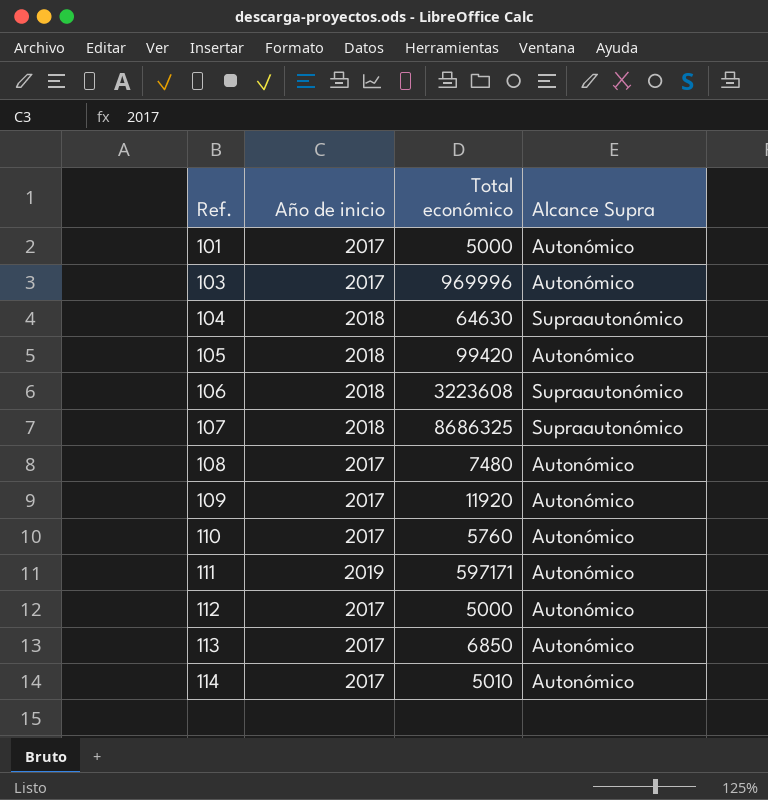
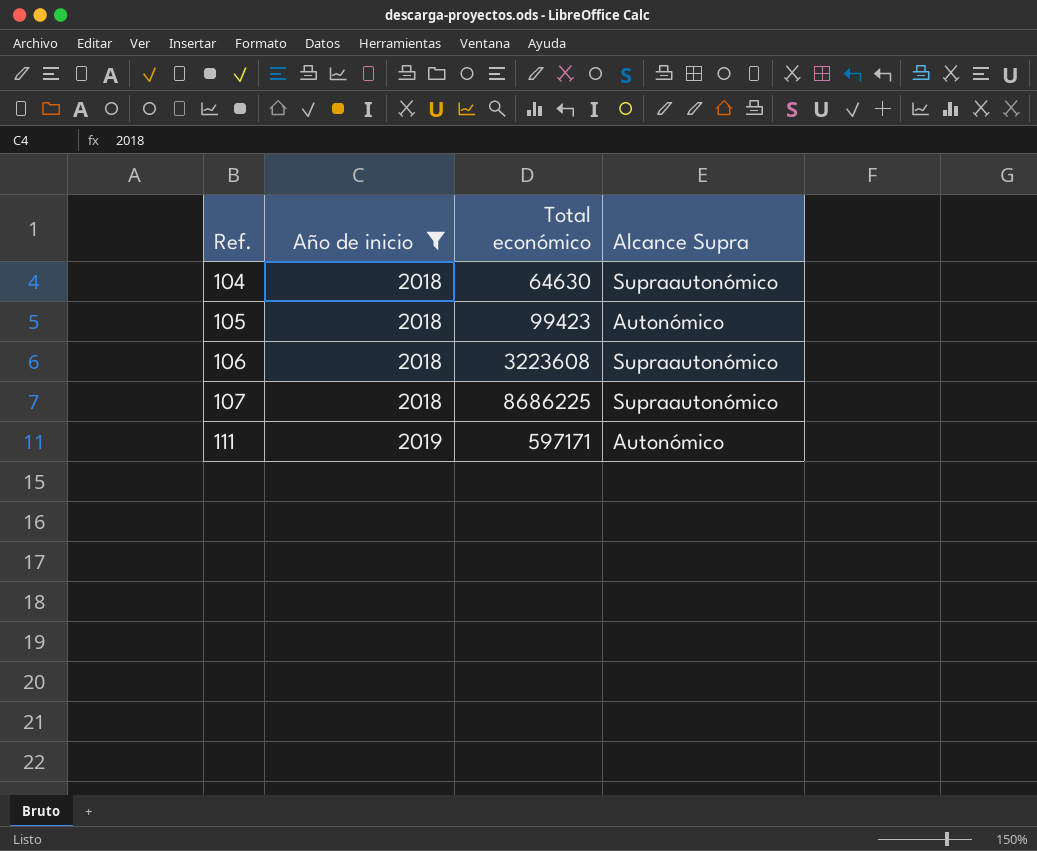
filter: none -> Año de inicio != 2017
105 | Total económico: 99420 -> 99423
107 | Total económico: 8686325 -> 8686225

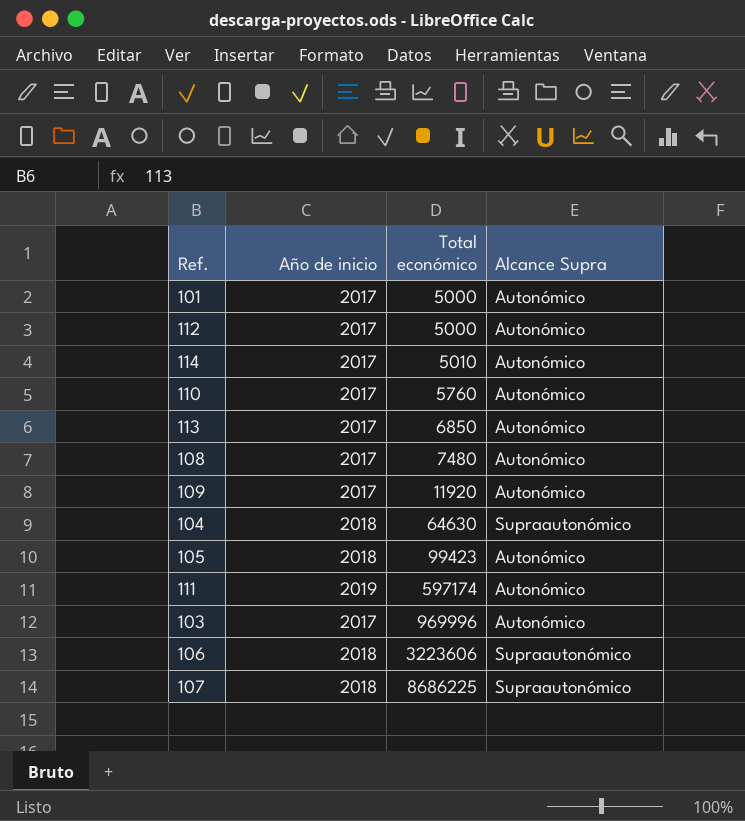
filter: Año de inicio != 2017 -> none
row order: Ref. ascending -> Total económico ascending
111 | Total económico: 597171 -> 597174
106 | Total económico: 3223608 -> 3223606

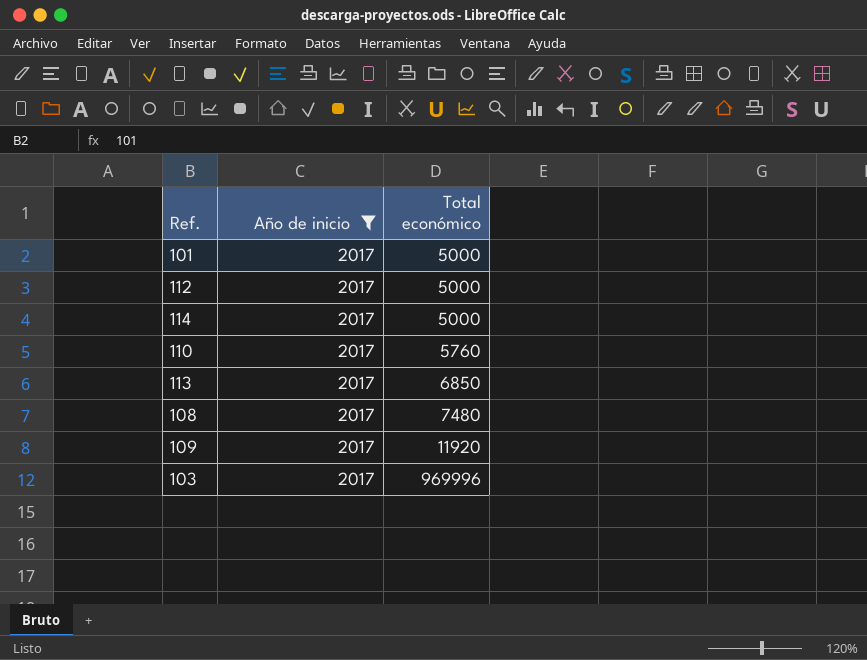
filter: none -> Año de inicio = 2017
column Alcance Supra | position: 4 -> none
114 | Total económico: 5010 -> 5000

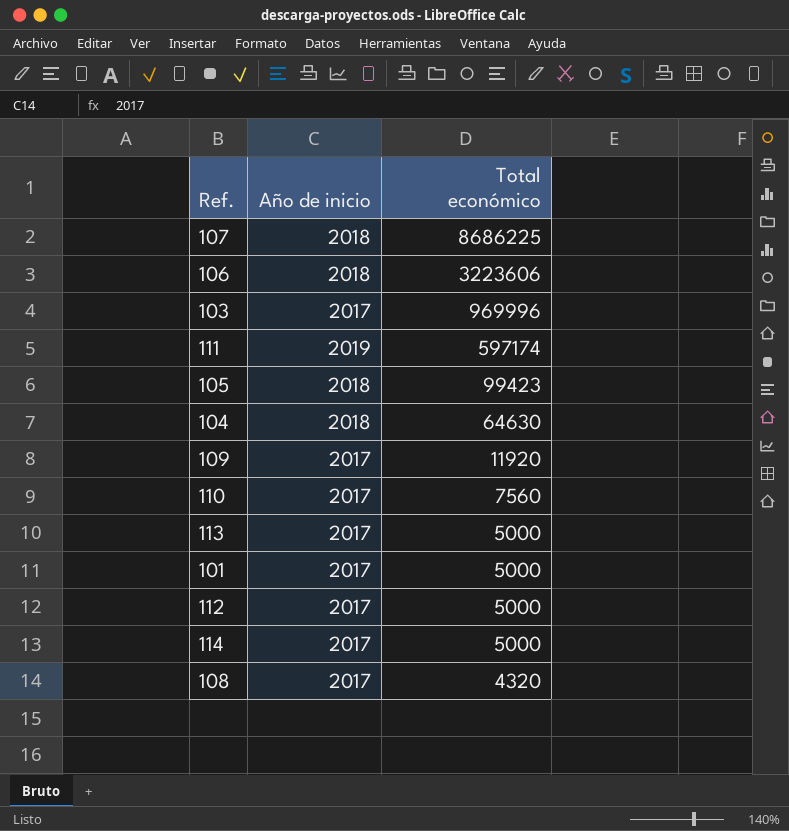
filter: Año de inicio = 2017 -> none
row order: Total económico ascending -> Total económico descending
110 | Total económico: 5760 -> 7560
113 | Total económico: 6850 -> 5000
108 | Total económico: 7480 -> 4320

